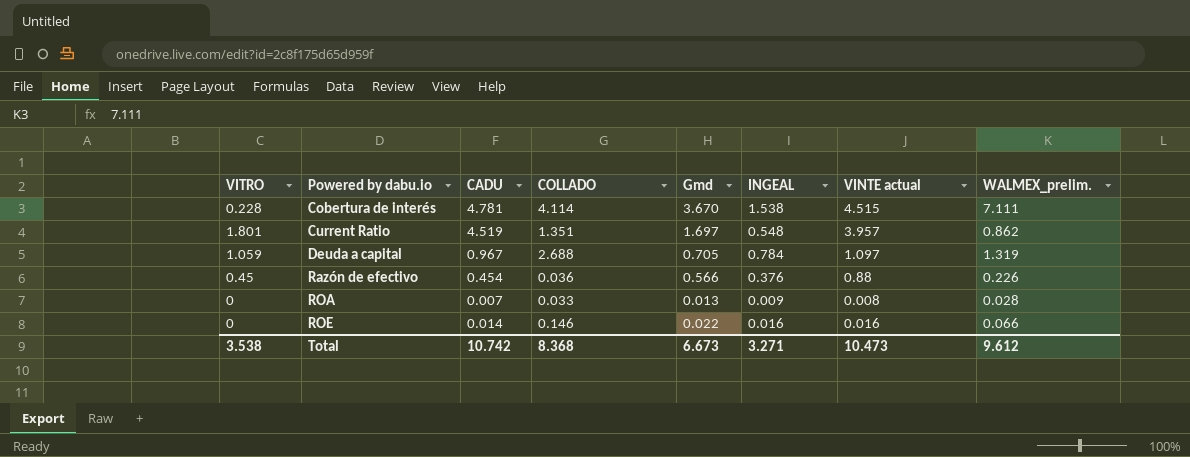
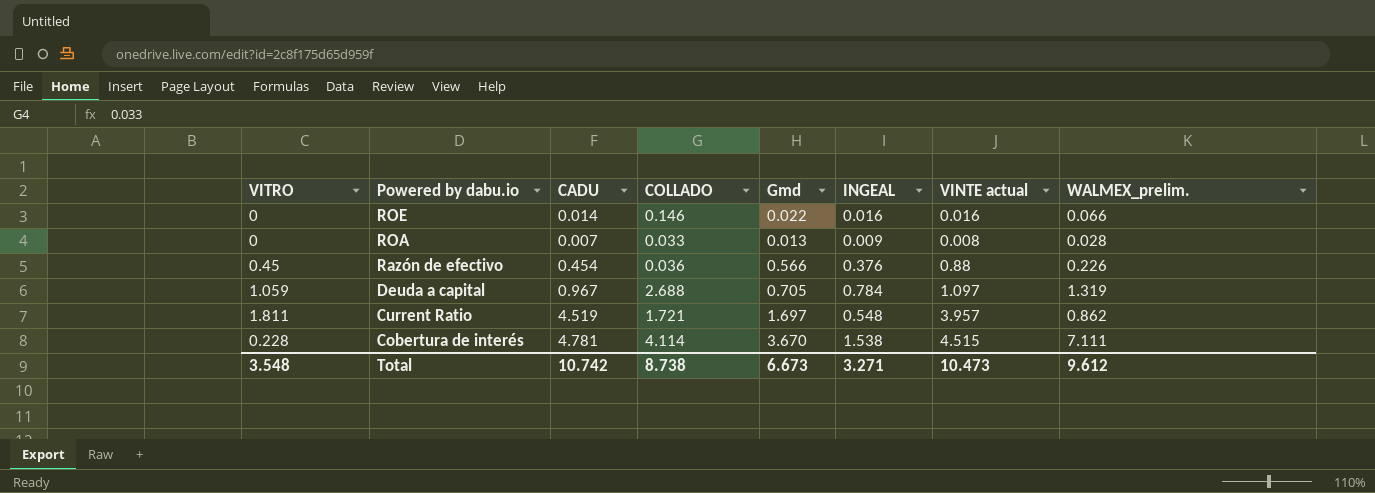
row order: Powered by dabu.io ascending -> Powered by dabu.io descending
Current Ratio | VITRO: 1.801 -> 1.811
Current Ratio | COLLADO: 1.351 -> 1.721
Total | VITRO: 3.538 -> 3.548
Total | COLLADO: 8.368 -> 8.738

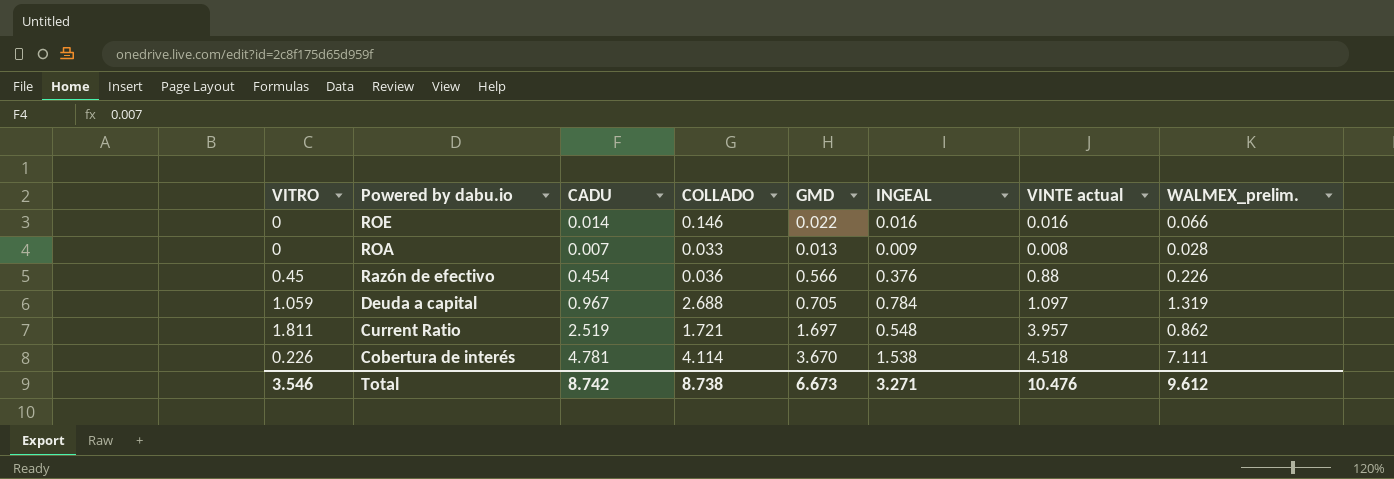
column name: Gmd -> GMD
Current Ratio | CADU: 4.519 -> 2.519
Cobertura de interés | VITRO: 0.228 -> 0.226
Cobertura de interés | VINTE actual: 4.515 -> 4.518
Total | VITRO: 3.548 -> 3.546
Total | CADU: 10.742 -> 8.742
Total | VINTE actual: 10.473 -> 10.476

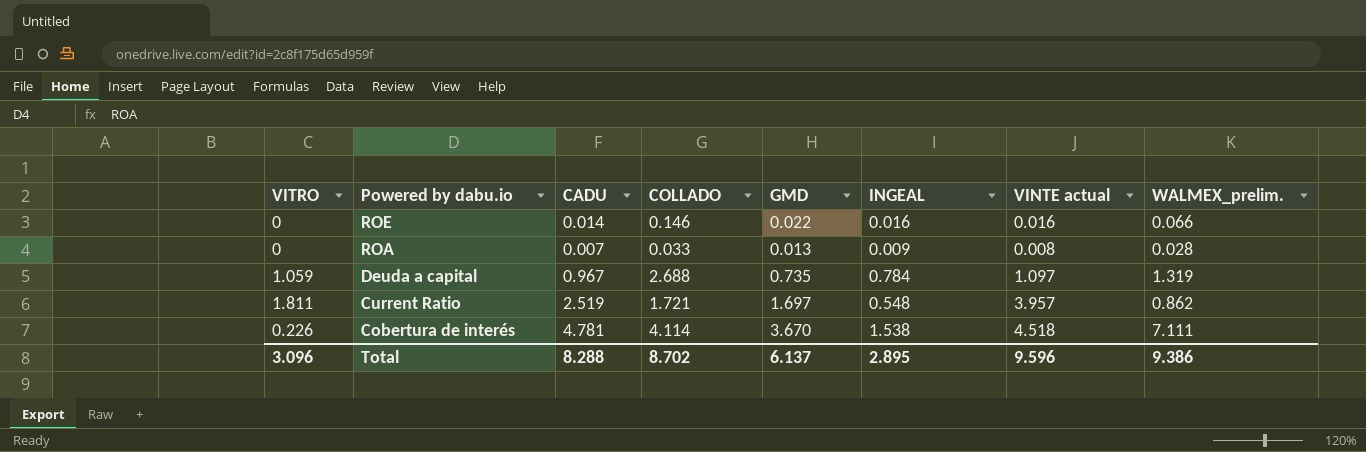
row Razón de efectivo: 0.45 | 0.454 | 0.036 | 0.566 | 0.376 | 0.88 | 0.226 -> none
Deuda a capital | GMD: 0.705 -> 0.735
Total | VITRO: 3.546 -> 3.096
Total | CADU: 8.742 -> 8.288
Total | COLLADO: 8.738 -> 8.702
Total | GMD: 6.673 -> 6.137
Total | INGEAL: 3.271 -> 2.895
Total | VINTE actual: 10.476 -> 9.596
Total | WALMEX_prelim.: 9.612 -> 9.386

